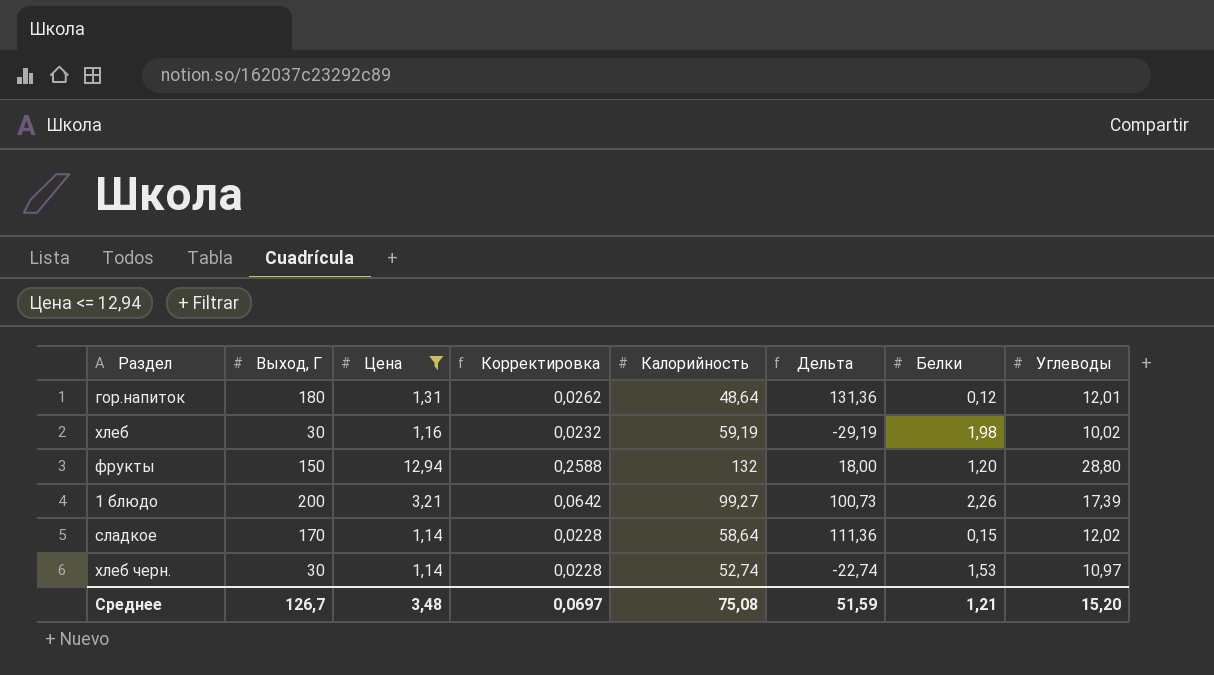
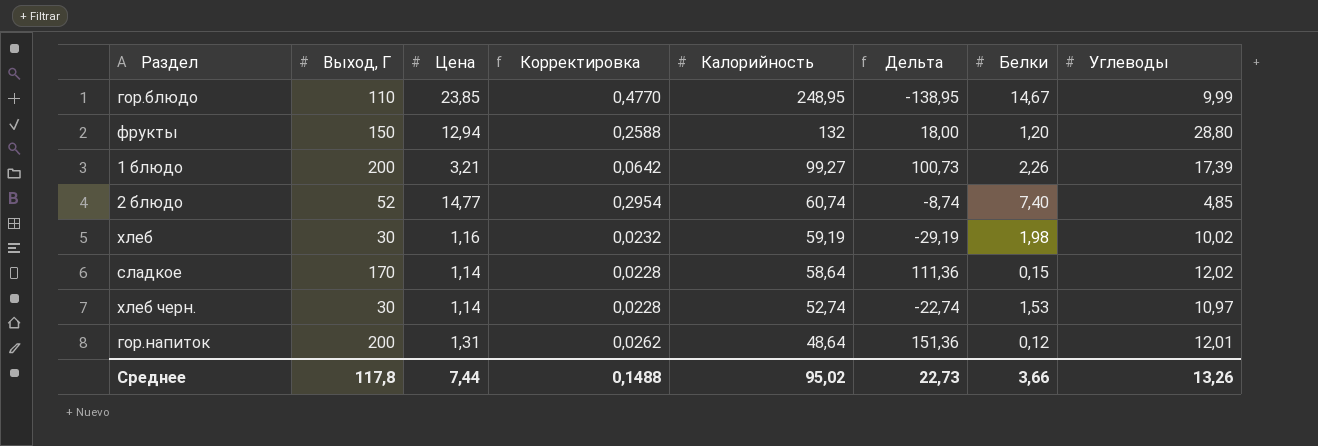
filter: Цена <= 12,94 -> none
row order: none -> Калорийность descending
гор.напиток | Выход, Г: 180 -> 200
гор.напиток | Дельта: 131,36 -> 151,36
Среднее | Выход, Г: 126,7 -> 117,8
Среднее | Цена: 3,48 -> 7,44
Среднее | Корректировка: 0,0697 -> 0,1488
Среднее | Калорийность: 75,08 -> 95,02
Среднее | Дельта: 51,59 -> 22,73
Среднее | Белки: 1,21 -> 3,66
Среднее | Углеводы: 15,20 -> 13,26

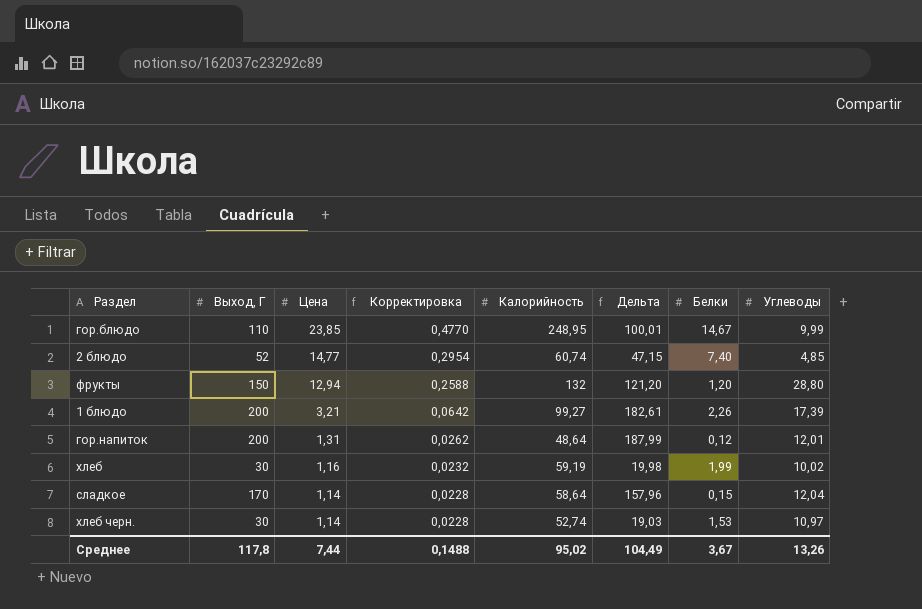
row order: Калорийность descending -> Цена descending
column Дельта | formula: [Выход, Г] - [Калорийность] -> [Выход, Г] - [Углеводы]
хлеб | Белки: 1,98 -> 1,99
сладкое | Углеводы: 12,02 -> 12,04
Среднее | Дельта: 22,73 -> 104,49
Среднее | Белки: 3,66 -> 3,67

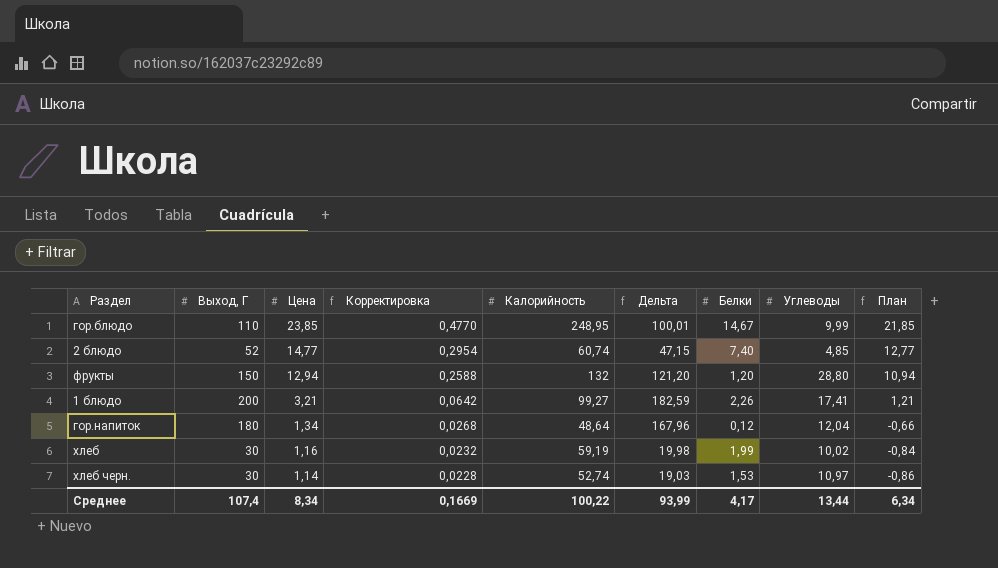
column План | formula: none -> [Цена] - 2
row сладкое: 170 | 1,14 | 0,0228 | 58,64 | 157,96 | 0,15 | 12,04 -> none
1 блюдо | Дельта: 182,61 -> 182,59
1 блюдо | Углеводы: 17,39 -> 17,41
гор.напиток | Выход, Г: 200 -> 180
гор.напиток | Цена: 1,31 -> 1,34
гор.напиток | Корректировка: 0,0262 -> 0,0268
гор.напиток | Дельта: 187,99 -> 167,96
гор.напиток | Углеводы: 12,01 -> 12,04
Среднее | Выход, Г: 117,8 -> 107,4
Среднее | Цена: 7,44 -> 8,34
Среднее | Корректировка: 0,1488 -> 0,1669
Среднее | Калорийность: 95,02 -> 100,22
Среднее | Дельта: 104,49 -> 93,99
Среднее | Белки: 3,67 -> 4,17
Среднее | Углеводы: 13,26 -> 13,44

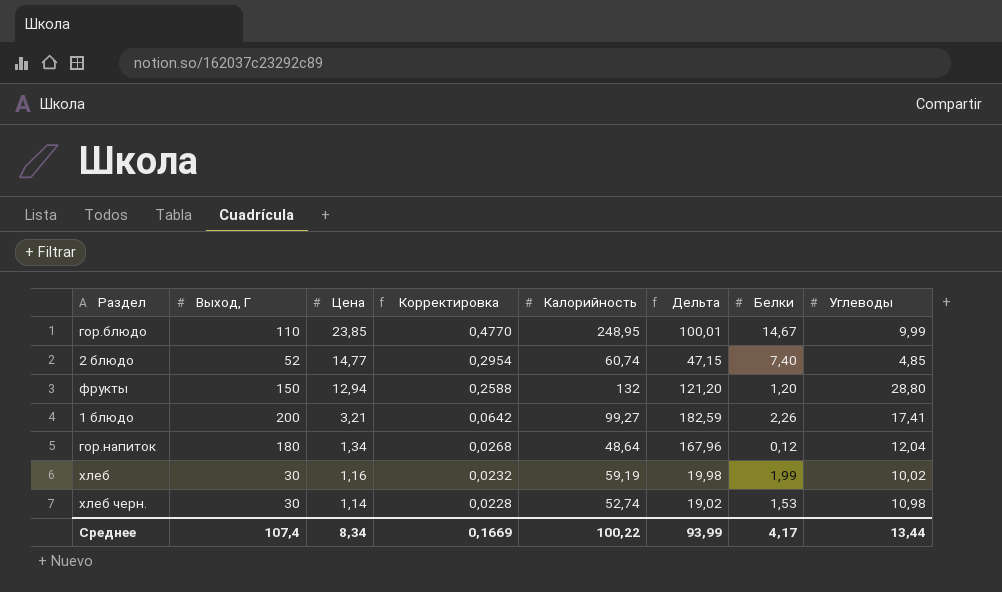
column План | formula: [Цена] - 2 -> none
хлеб черн. | Дельта: 19,03 -> 19,02
хлеб черн. | Углеводы: 10,97 -> 10,98

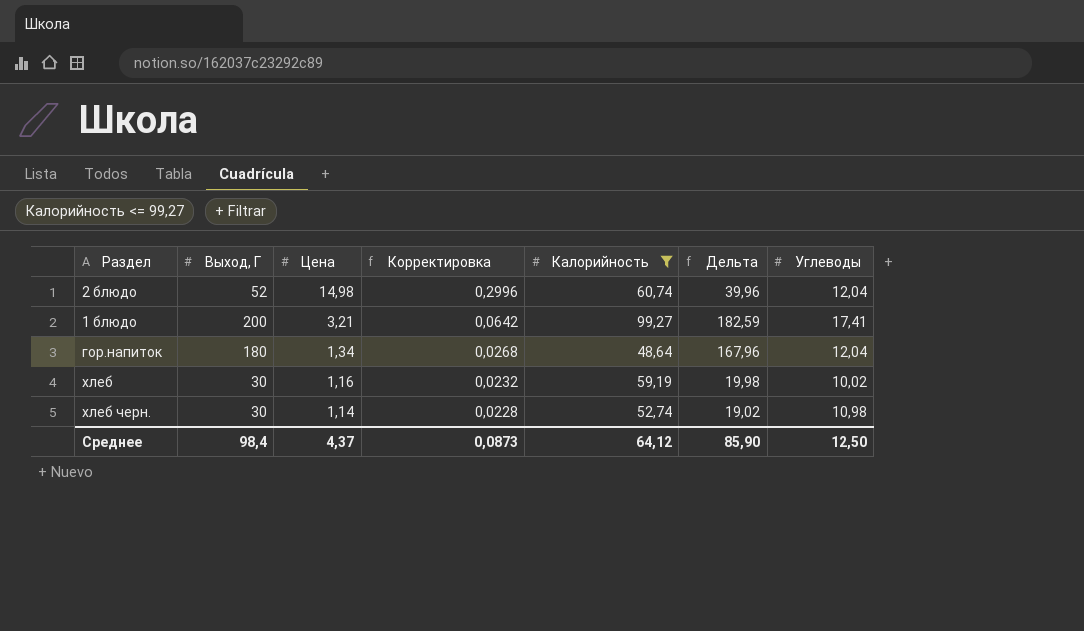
filter: none -> Калорийность <= 99,27
column Белки | position: 7 -> none
2 блюдо | Цена: 14,77 -> 14,98
2 блюдо | Корректировка: 0,2954 -> 0,2996
2 блюдо | Дельта: 47,15 -> 39,96
2 блюдо | Углеводы: 4,85 -> 12,04
Среднее | Выход, Г: 107,4 -> 98,4
Среднее | Цена: 8,34 -> 4,37
Среднее | Корректировка: 0,1669 -> 0,0873
Среднее | Калорийность: 100,22 -> 64,12
Среднее | Дельта: 93,99 -> 85,90
Среднее | Углеводы: 13,44 -> 12,50

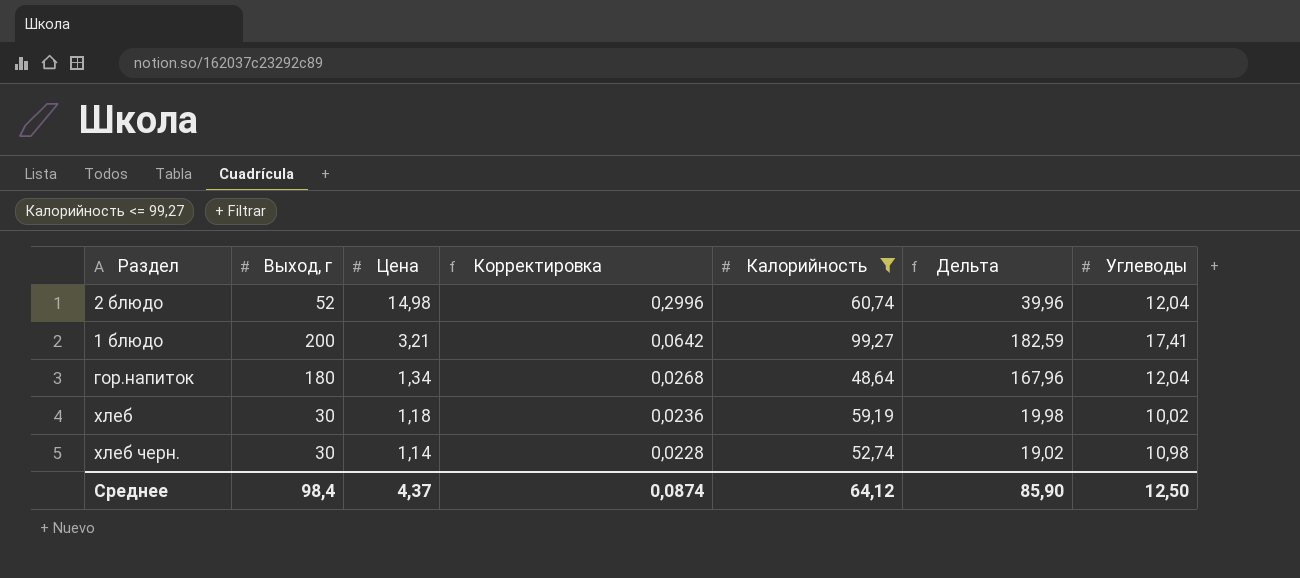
column name: Выход, Г -> Выход, г
хлеб | Цена: 1,16 -> 1,18
хлеб | Корректировка: 0,0232 -> 0,0236
Среднее | Корректировка: 0,0873 -> 0,0874

